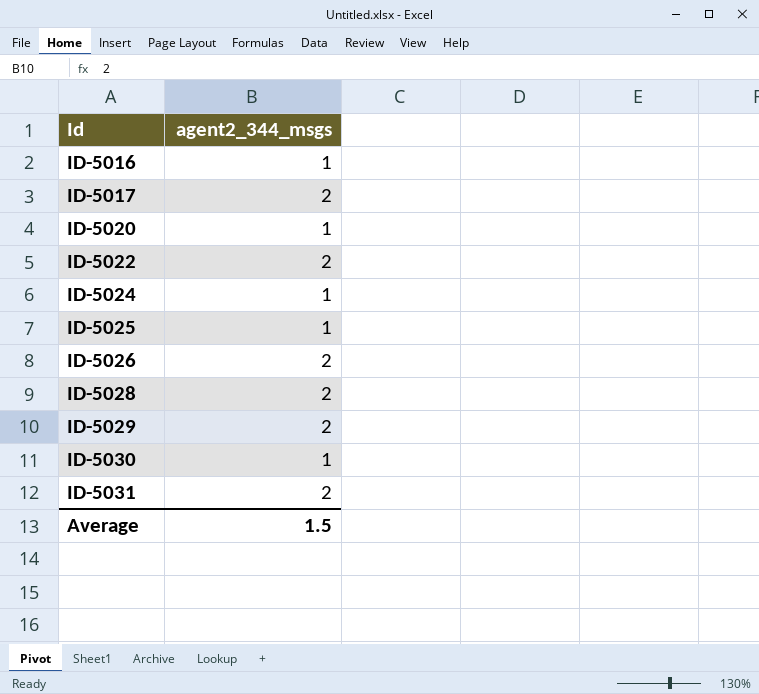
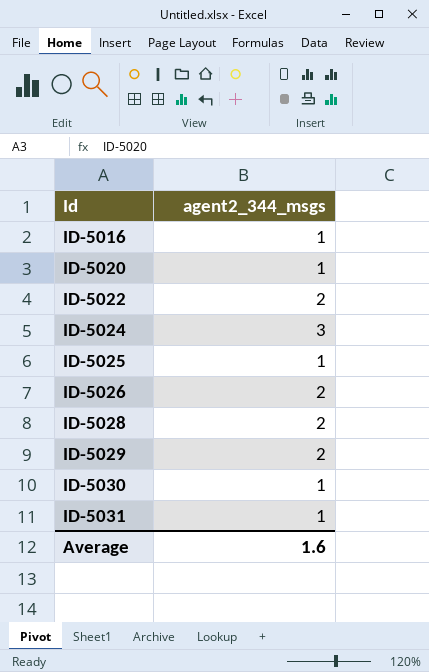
row ID-5017: 2 -> none
ID-5024 | agent2_344_msgs: 1 -> 3
ID-5031 | agent2_344_msgs: 2 -> 1
Average | agent2_344_msgs: 1.5 -> 1.6

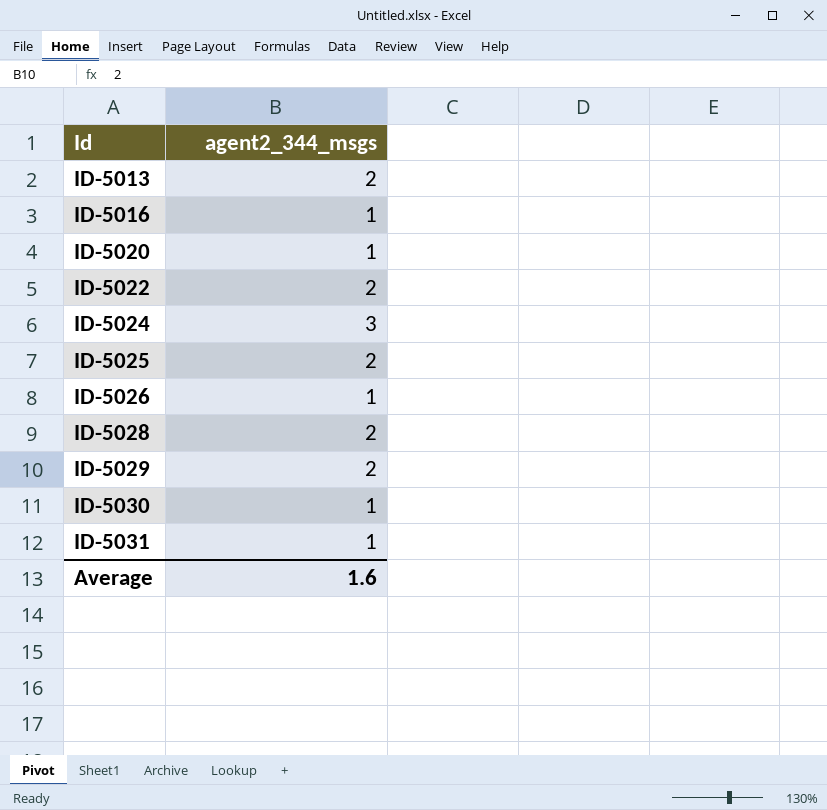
row ID-5013: none -> 2
ID-5025 | agent2_344_msgs: 1 -> 2
ID-5026 | agent2_344_msgs: 2 -> 1

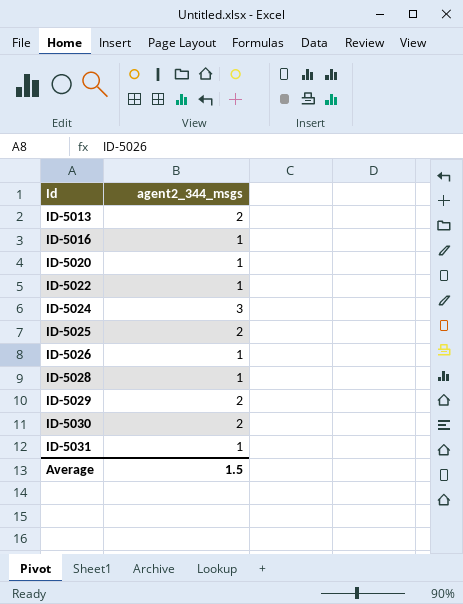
ID-5022 | agent2_344_msgs: 2 -> 1
ID-5028 | agent2_344_msgs: 2 -> 1
ID-5030 | agent2_344_msgs: 1 -> 2
Average | agent2_344_msgs: 1.6 -> 1.5

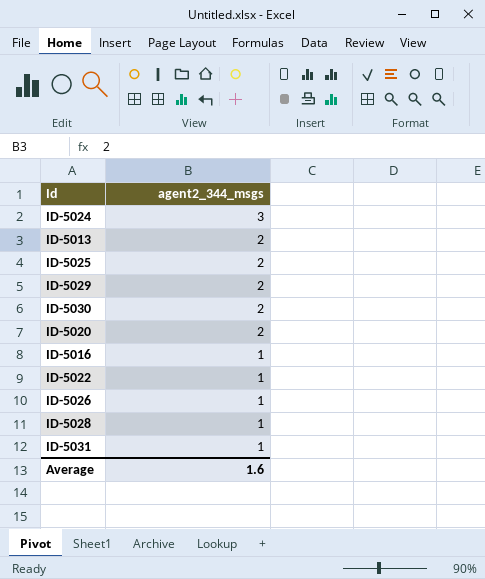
row order: Id ascending -> agent2_344_msgs descending
ID-5020 | agent2_344_msgs: 1 -> 2
Average | agent2_344_msgs: 1.5 -> 1.6

